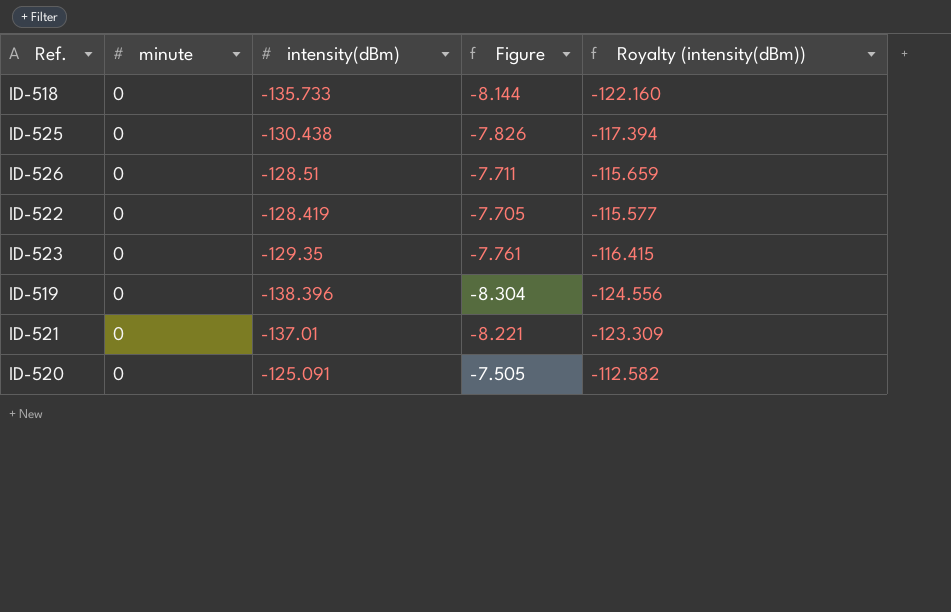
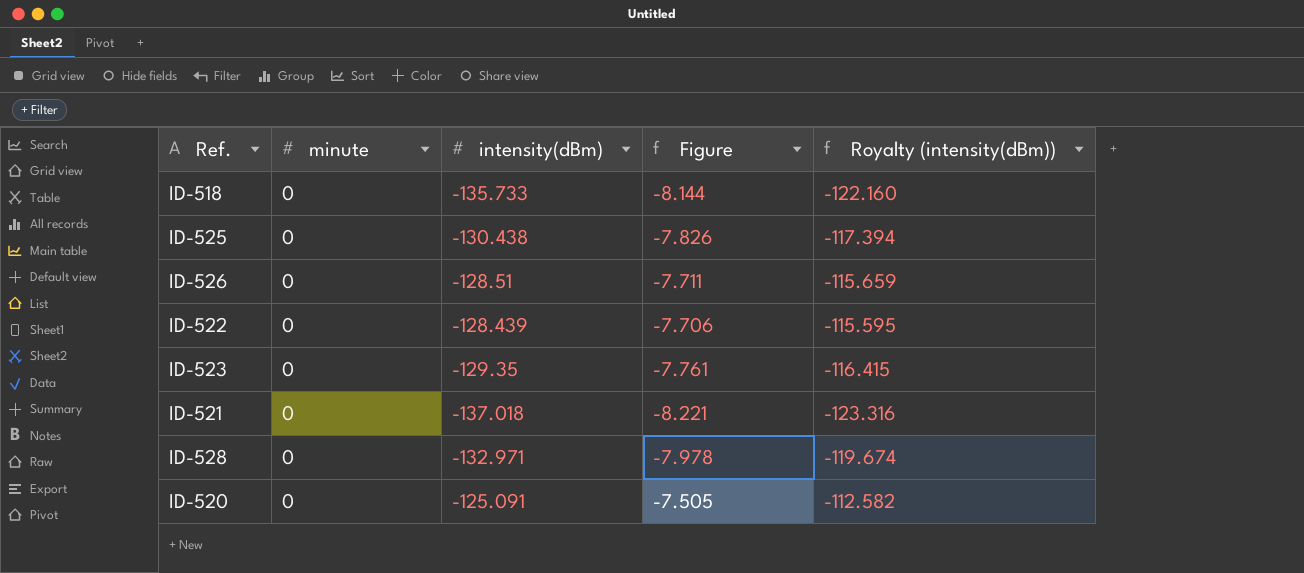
row ID-519: 0 | -138.396 | -8.304 | -124.556 -> none
ID-522 | intensity(dBm): -128.419 -> -128.439
ID-522 | Figure: -7.705 -> -7.706
ID-522 | Royalty (intensity(dBm)): -115.577 -> -115.595
ID-521 | intensity(dBm): -137.01 -> -137.018
ID-521 | Royalty (intensity(dBm)): -123.309 -> -123.316
row ID-528: none -> 0 | -132.971 | -7.978 | -119.674

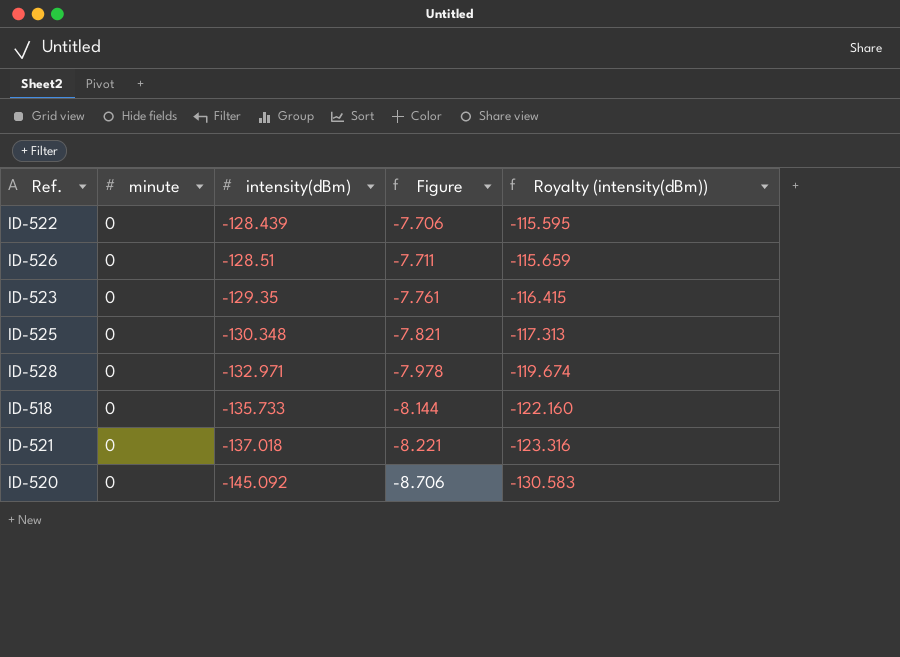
row order: none -> intensity(dBm) descending
ID-525 | intensity(dBm): -130.438 -> -130.348
ID-525 | Figure: -7.826 -> -7.821
ID-525 | Royalty (intensity(dBm)): -117.394 -> -117.313
ID-520 | intensity(dBm): -125.091 -> -145.092
ID-520 | Figure: -7.505 -> -8.706
ID-520 | Royalty (intensity(dBm)): -112.582 -> -130.583

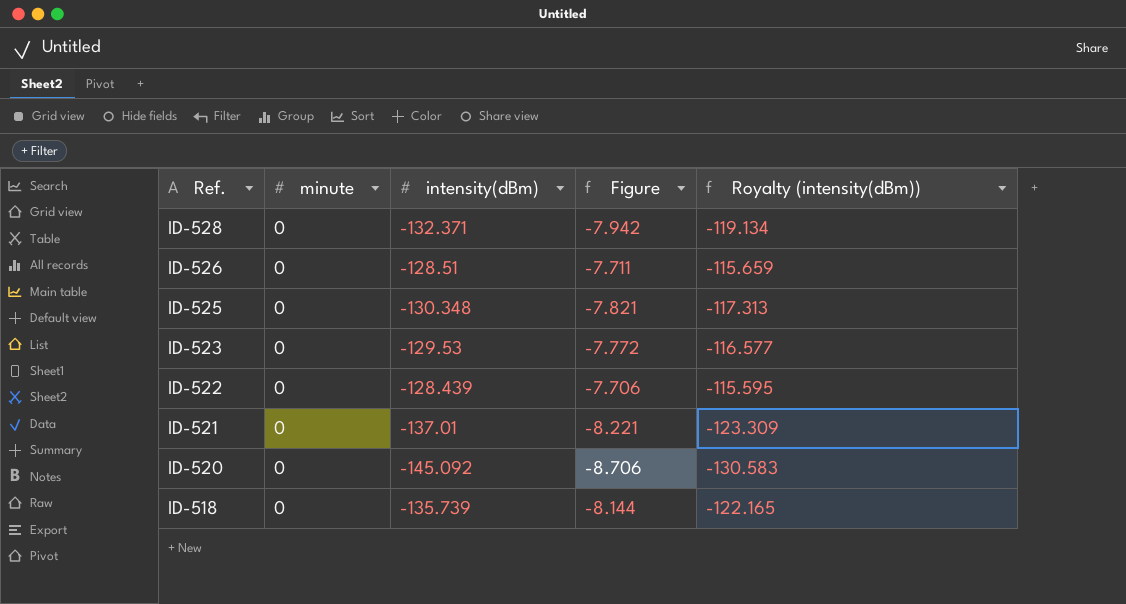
row order: intensity(dBm) descending -> Ref. descending
ID-528 | intensity(dBm): -132.971 -> -132.371
ID-528 | Figure: -7.978 -> -7.942
ID-528 | Royalty (intensity(dBm)): -119.674 -> -119.134
ID-523 | intensity(dBm): -129.35 -> -129.53
ID-523 | Figure: -7.761 -> -7.772
ID-523 | Royalty (intensity(dBm)): -116.415 -> -116.577
ID-521 | intensity(dBm): -137.018 -> -137.01
ID-521 | Royalty (intensity(dBm)): -123.316 -> -123.309
ID-518 | intensity(dBm): -135.733 -> -135.739
ID-518 | Royalty (intensity(dBm)): -122.160 -> -122.165

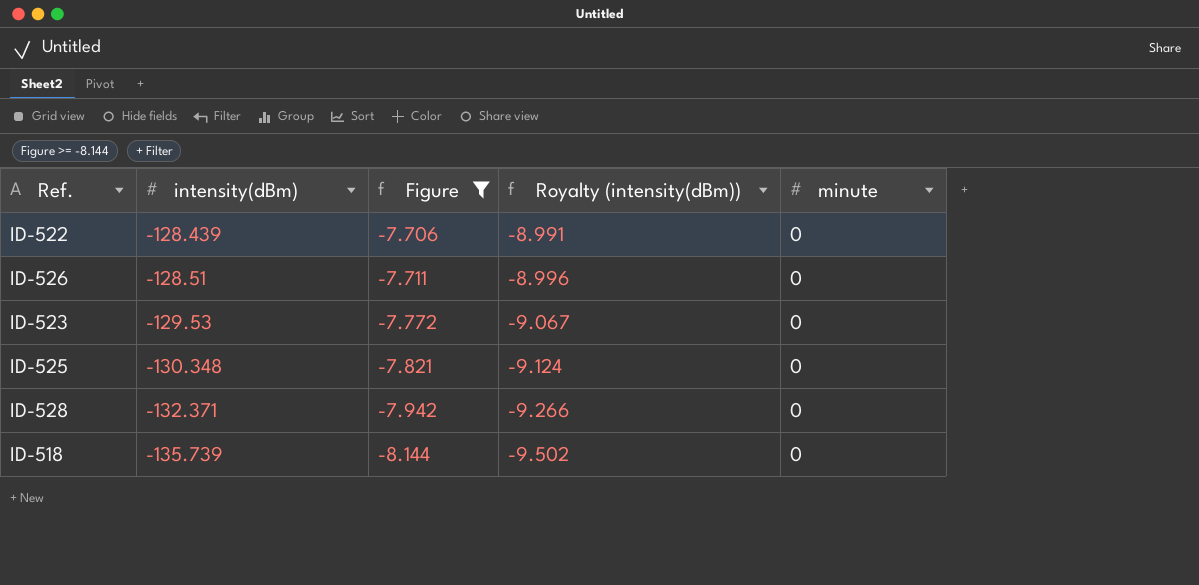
filter: none -> Figure >= -8.144
row order: Ref. descending -> intensity(dBm) descending
column Royalty (intensity(dBm)) | formula: [intensity(dBm)] * 0.9 -> [intensity(dBm)] * 0.07
column minute | position: 2 -> 5

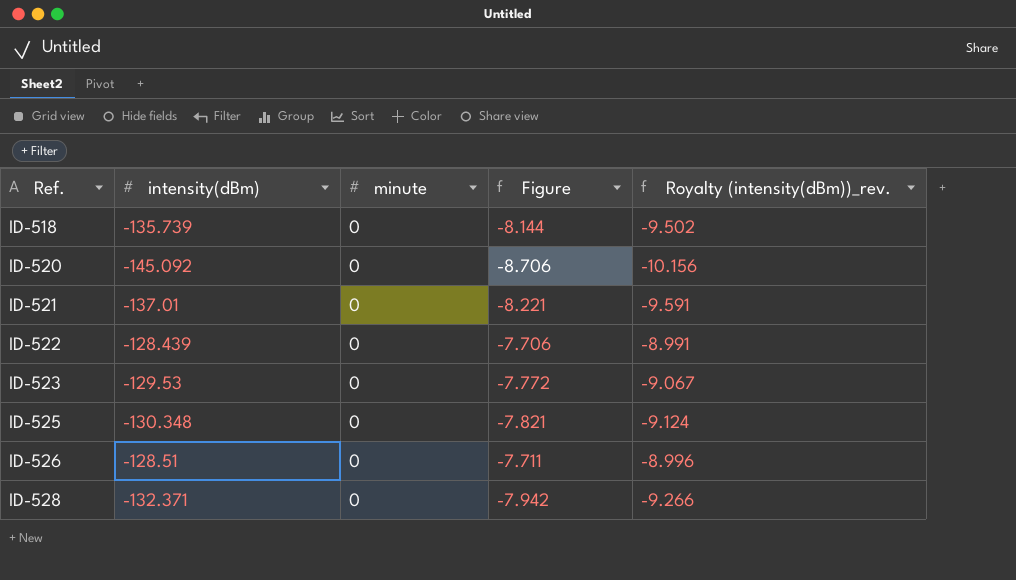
filter: Figure >= -8.144 -> none
row order: intensity(dBm) descending -> Ref. ascending
column minute | position: 5 -> 3
column name: Royalty (intensity(dBm)) -> Royalty (intensity(dBm))_rev.

